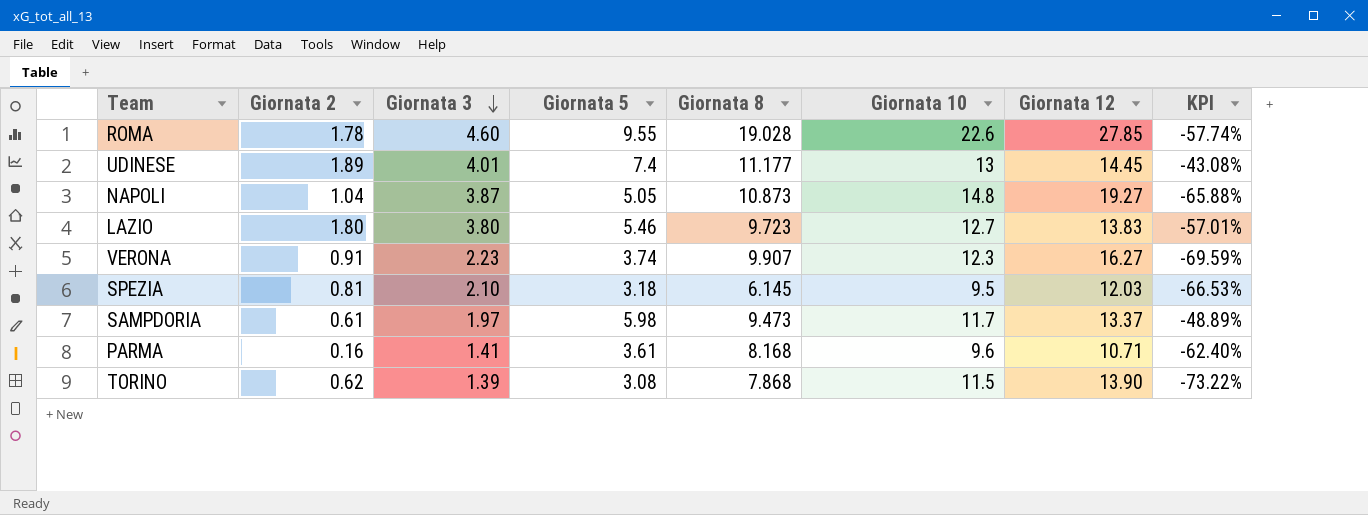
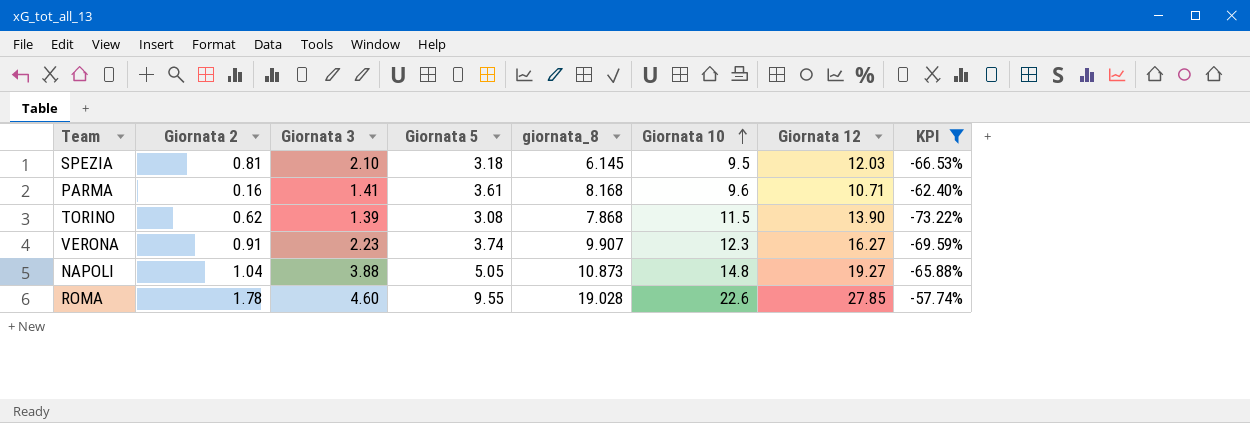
filter: none -> KPI <= -57.74%
row order: Giornata 3 descending -> Giornata 10 ascending
column name: Giornata 8 -> giornata_8
NAPOLI | Giornata 3: 3.87 -> 3.88

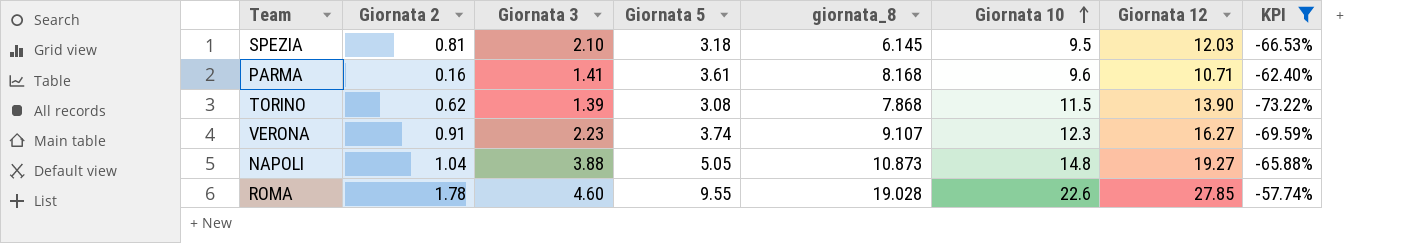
VERONA | giornata_8: 9.907 -> 9.107

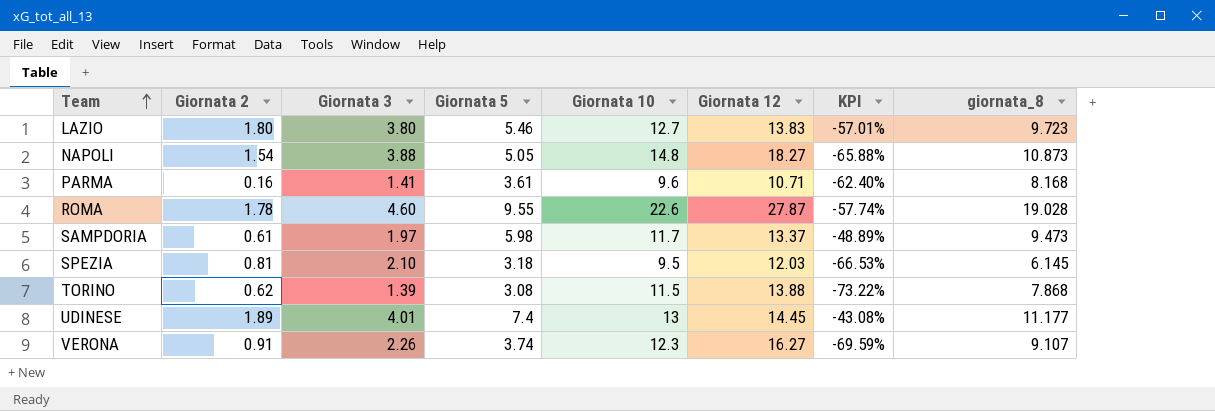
filter: KPI <= -57.74% -> none
row order: Giornata 10 ascending -> Team ascending
column giornata_8 | position: 5 -> 8
NAPOLI | Giornata 2: 1.04 -> 1.54
NAPOLI | Giornata 12: 19.27 -> 18.27
ROMA | Giornata 12: 27.85 -> 27.87
TORINO | Giornata 12: 13.90 -> 13.88
VERONA | Giornata 3: 2.23 -> 2.26

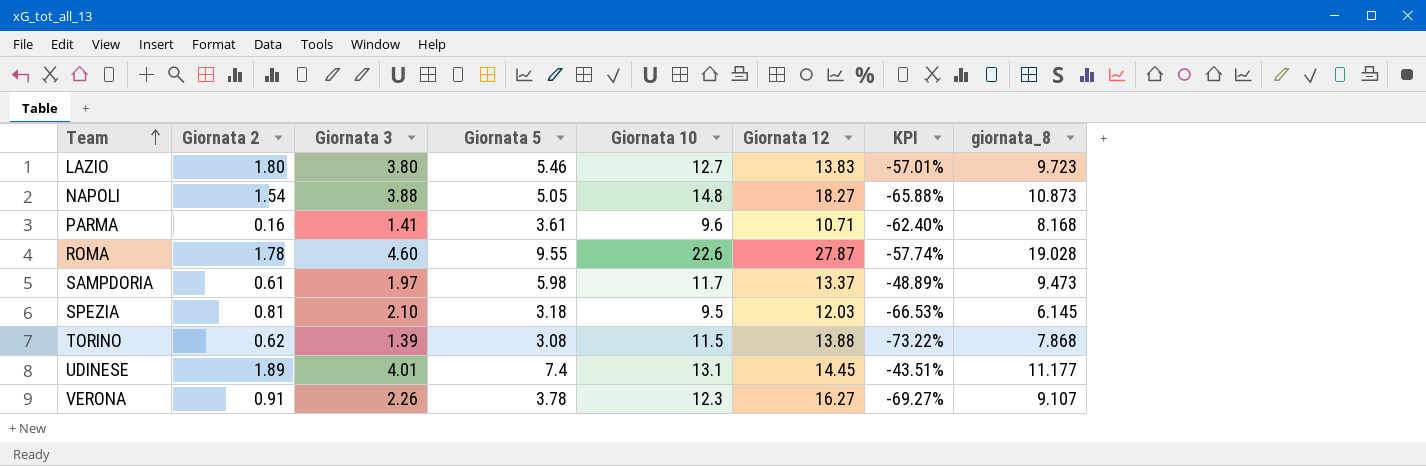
UDINESE | Giornata 10: 13 -> 13.1
UDINESE | KPI: -43.08% -> -43.51%
VERONA | Giornata 5: 3.74 -> 3.78
VERONA | KPI: -69.59% -> -69.27%

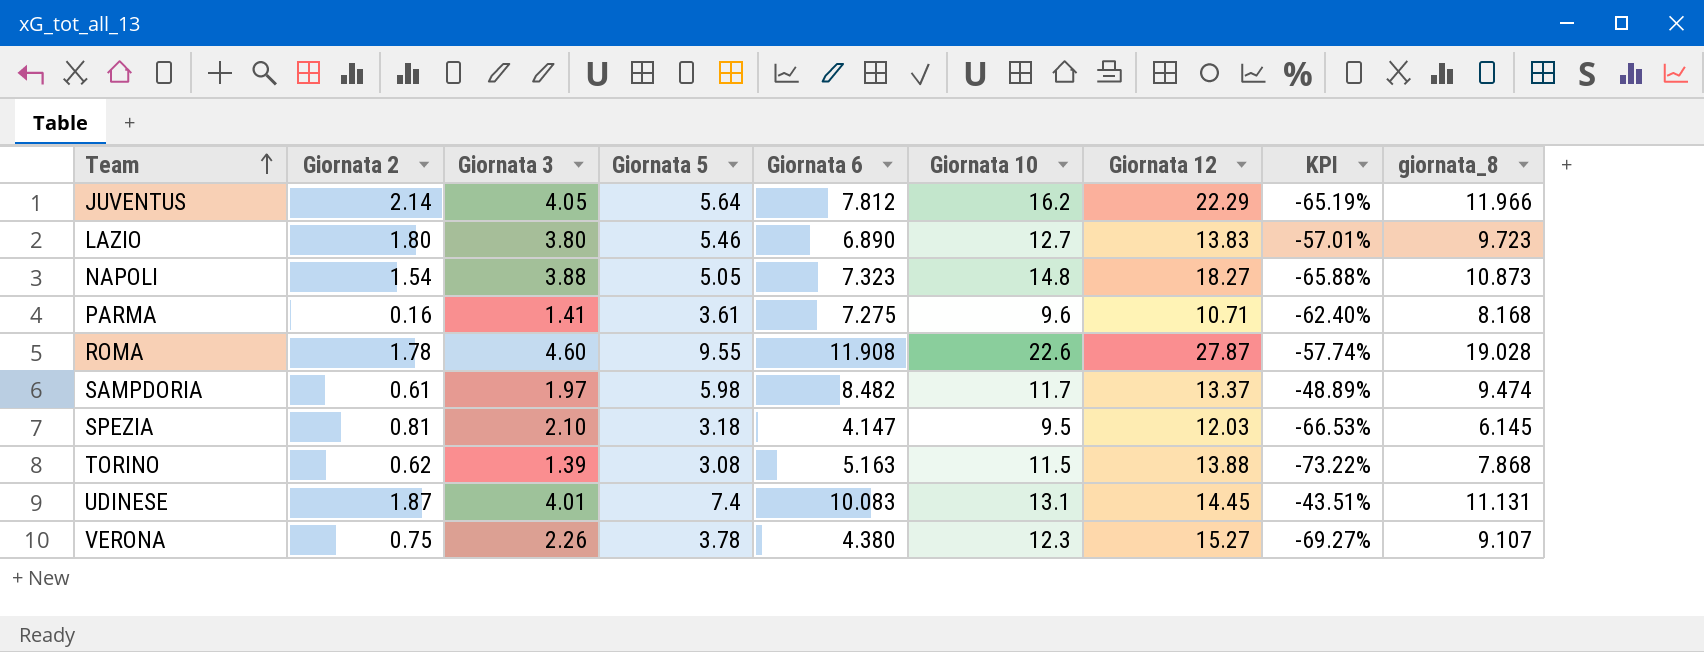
column Giornata 6 | position: none -> 5
row JUVENTUS: none -> 2.14 | 4.05 | 5.64 | 7.812 | 16.2 | 22.29 | -65.19% | 11.966
SAMPDORIA | giornata_8: 9.473 -> 9.474
UDINESE | Giornata 2: 1.89 -> 1.87
UDINESE | giornata_8: 11.177 -> 11.131
VERONA | Giornata 2: 0.91 -> 0.75
VERONA | Giornata 12: 16.27 -> 15.27

